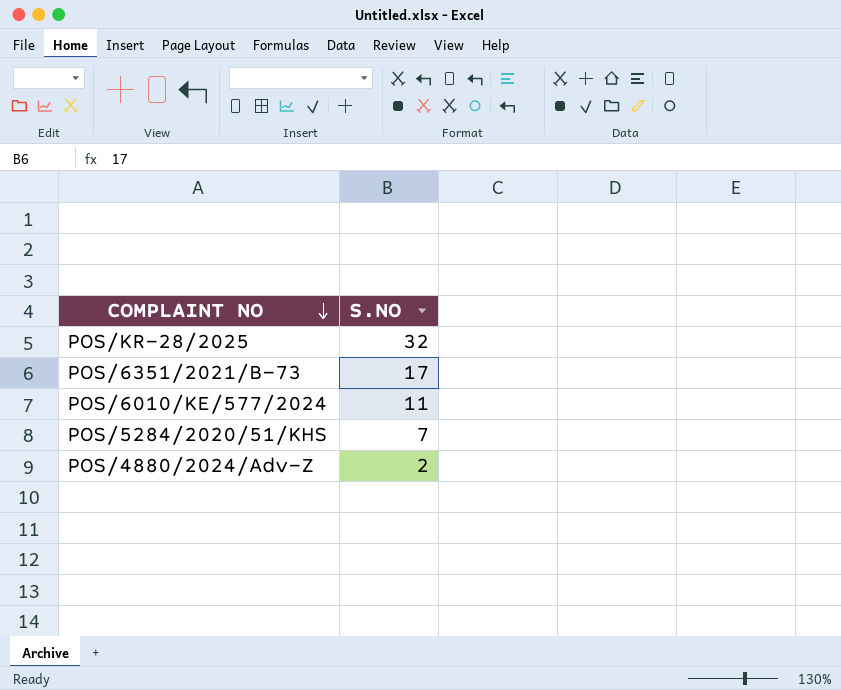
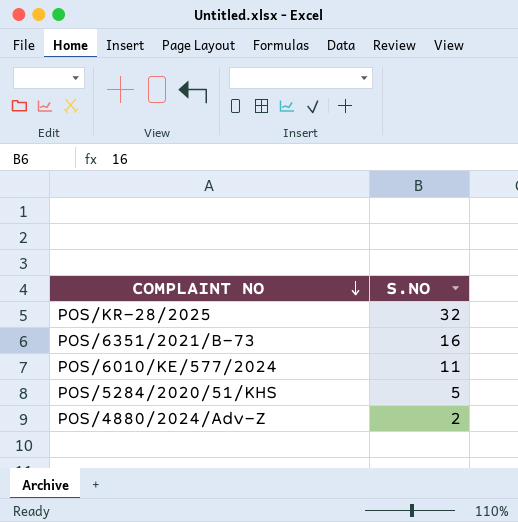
POS/6351/2021/B-73 | S.NO: 17 -> 16
POS/5284/2020/51/KHS | S.NO: 7 -> 5

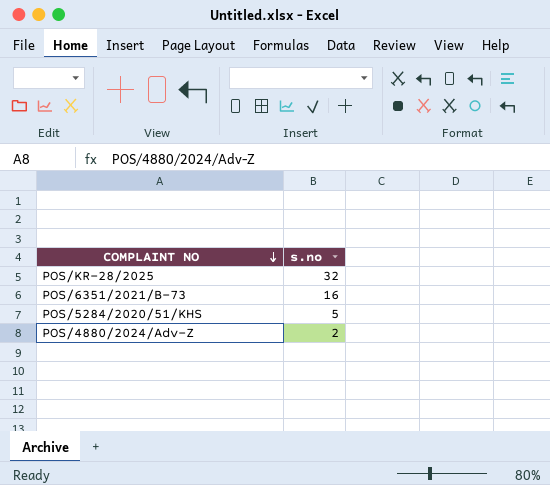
column name: S.NO -> s.no
row POS/6010/KE/577/2024: 11 -> none

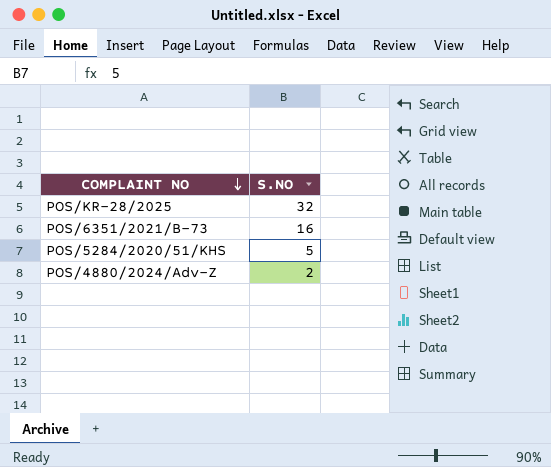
column name: s.no -> S.NO

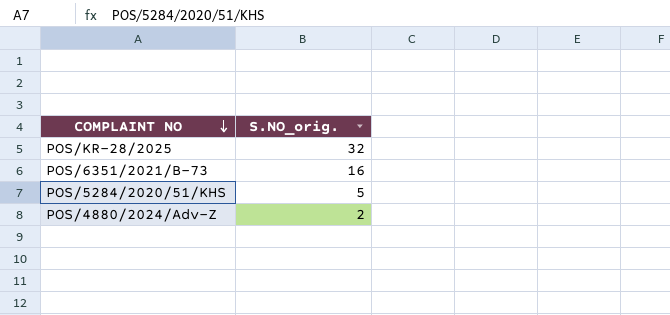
column name: S.NO -> S.NO_orig.

